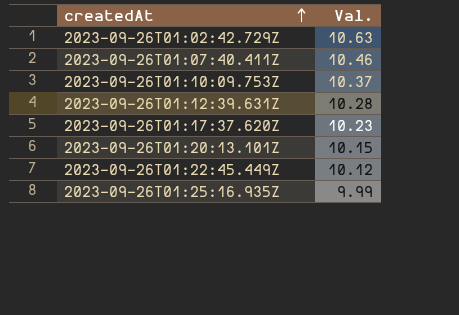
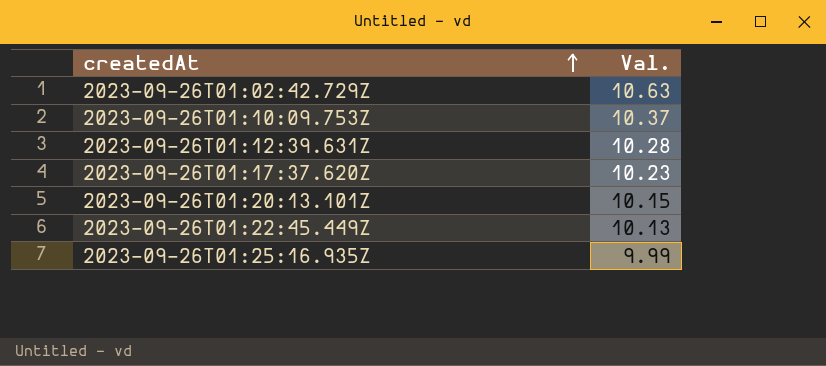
row 2023-09-26T01:07:40.411Z: 10.46 -> none
2023-09-26T01:22:45.449Z | Val.: 10.12 -> 10.13

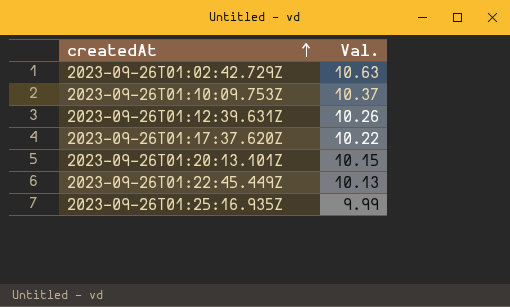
2023-09-26T01:12:39.631Z | Val.: 10.28 -> 10.26
2023-09-26T01:17:37.620Z | Val.: 10.23 -> 10.22

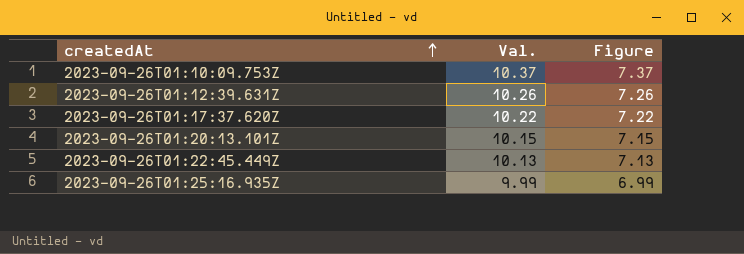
column Figure | formula: none -> [Val.] - 3
row 2023-09-26T01:02:42.729Z: 10.63 -> none

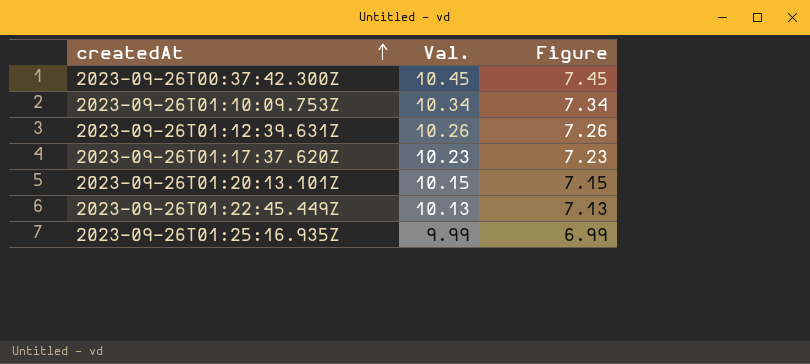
row 2023-09-26T00:37:42.300Z: none -> 10.45 | 7.45
2023-09-26T01:10:09.753Z | Val.: 10.37 -> 10.34
2023-09-26T01:10:09.753Z | Figure: 7.37 -> 7.34
2023-09-26T01:17:37.620Z | Val.: 10.22 -> 10.23
2023-09-26T01:17:37.620Z | Figure: 7.22 -> 7.23

